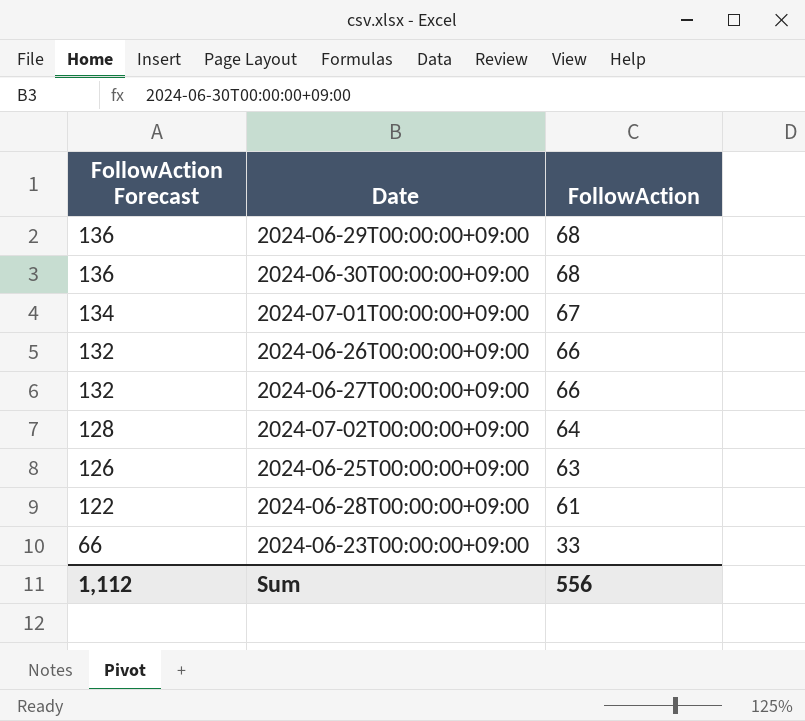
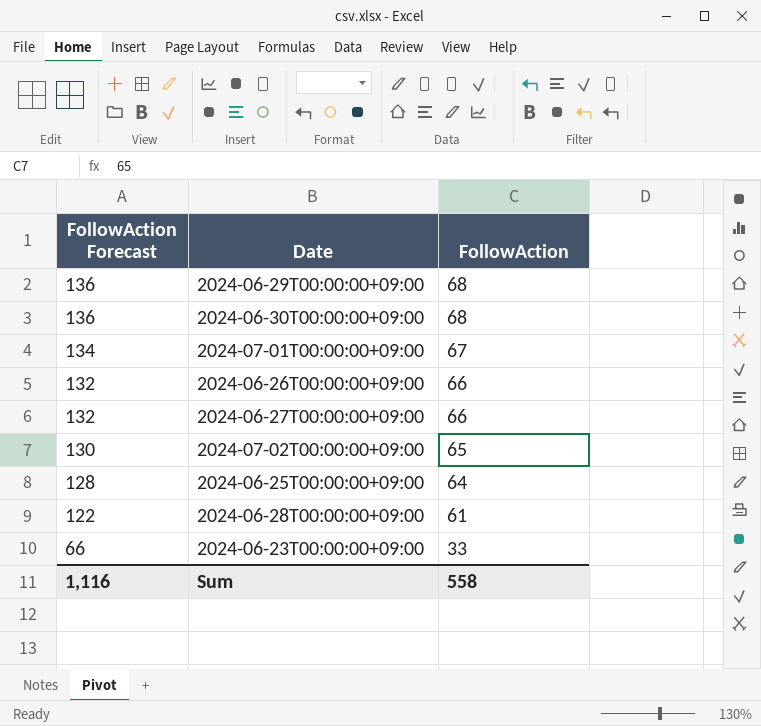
2024-07-02T00:00:00+09:00 | FollowAction Forecast: 128 -> 130
2024-07-02T00:00:00+09:00 | FollowAction: 64 -> 65
2024-06-25T00:00:00+09:00 | FollowAction Forecast: 126 -> 128
2024-06-25T00:00:00+09:00 | FollowAction: 63 -> 64
Sum | FollowAction Forecast: 1,112 -> 1,116
Sum | FollowAction: 556 -> 558

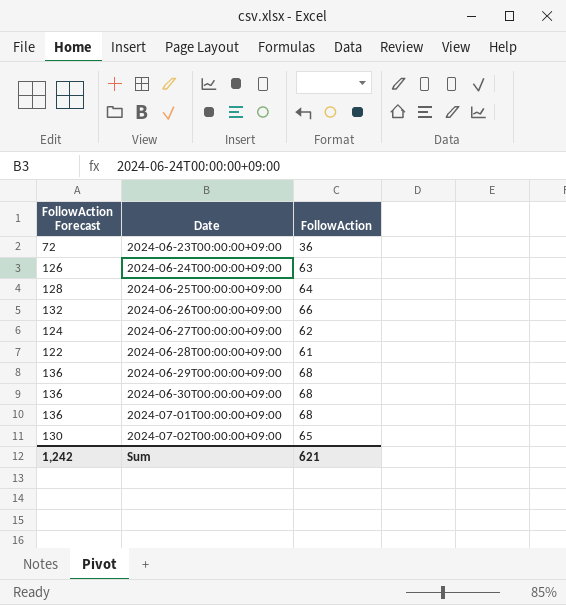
row order: FollowAction Forecast descending -> Date ascending
2024-06-23T00:00:00+09:00 | FollowAction Forecast: 66 -> 72
2024-06-23T00:00:00+09:00 | FollowAction: 33 -> 36
row 2024-06-24T00:00:00+09:00: none -> 126 | 63
2024-06-27T00:00:00+09:00 | FollowAction Forecast: 132 -> 124
2024-06-27T00:00:00+09:00 | FollowAction: 66 -> 62
2024-07-01T00:00:00+09:00 | FollowAction Forecast: 134 -> 136
2024-07-01T00:00:00+09:00 | FollowAction: 67 -> 68
Sum | FollowAction Forecast: 1,116 -> 1,242
Sum | FollowAction: 558 -> 621

